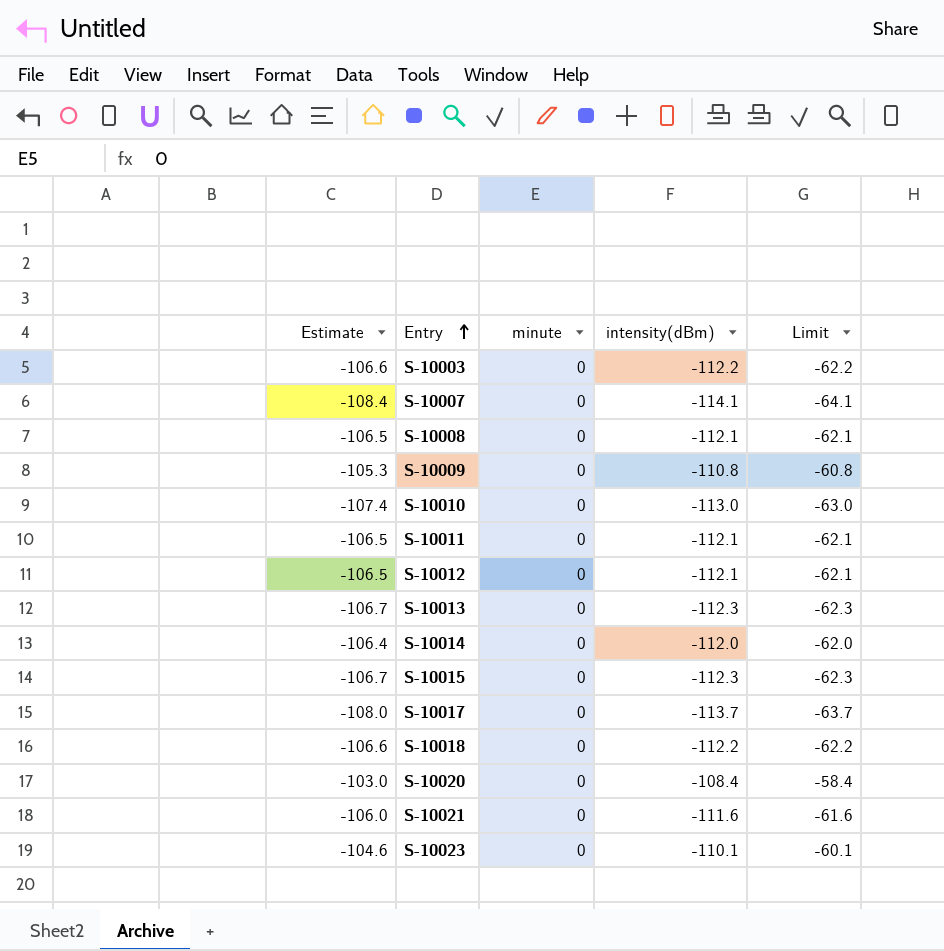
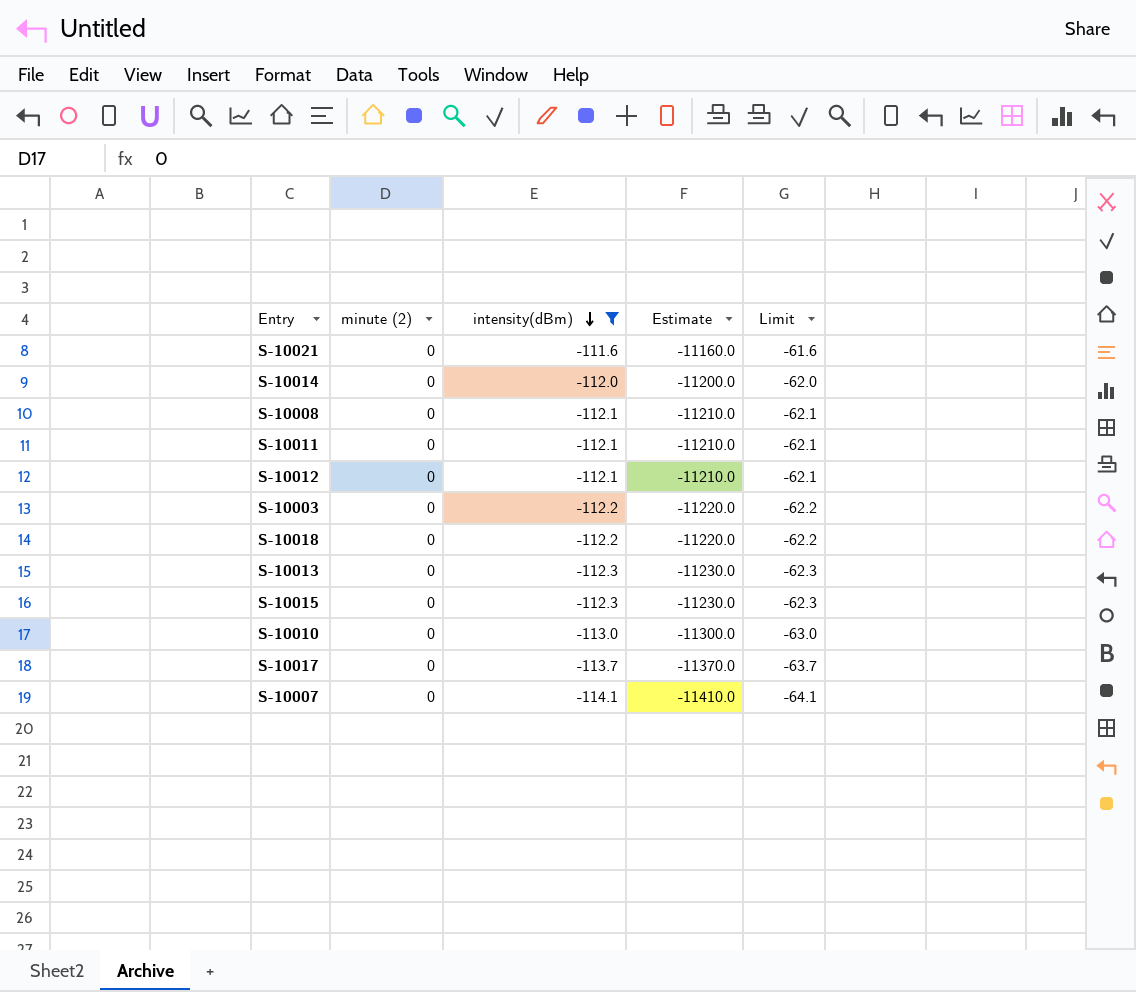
filter: none -> intensity(dBm) <= -111.6
row order: Entry ascending -> intensity(dBm) descending
column name: minute -> minute (2)
column Estimate | formula: [intensity(dBm)] * 0.95 -> [intensity(dBm)] * 100
column Estimate | position: 1 -> 4

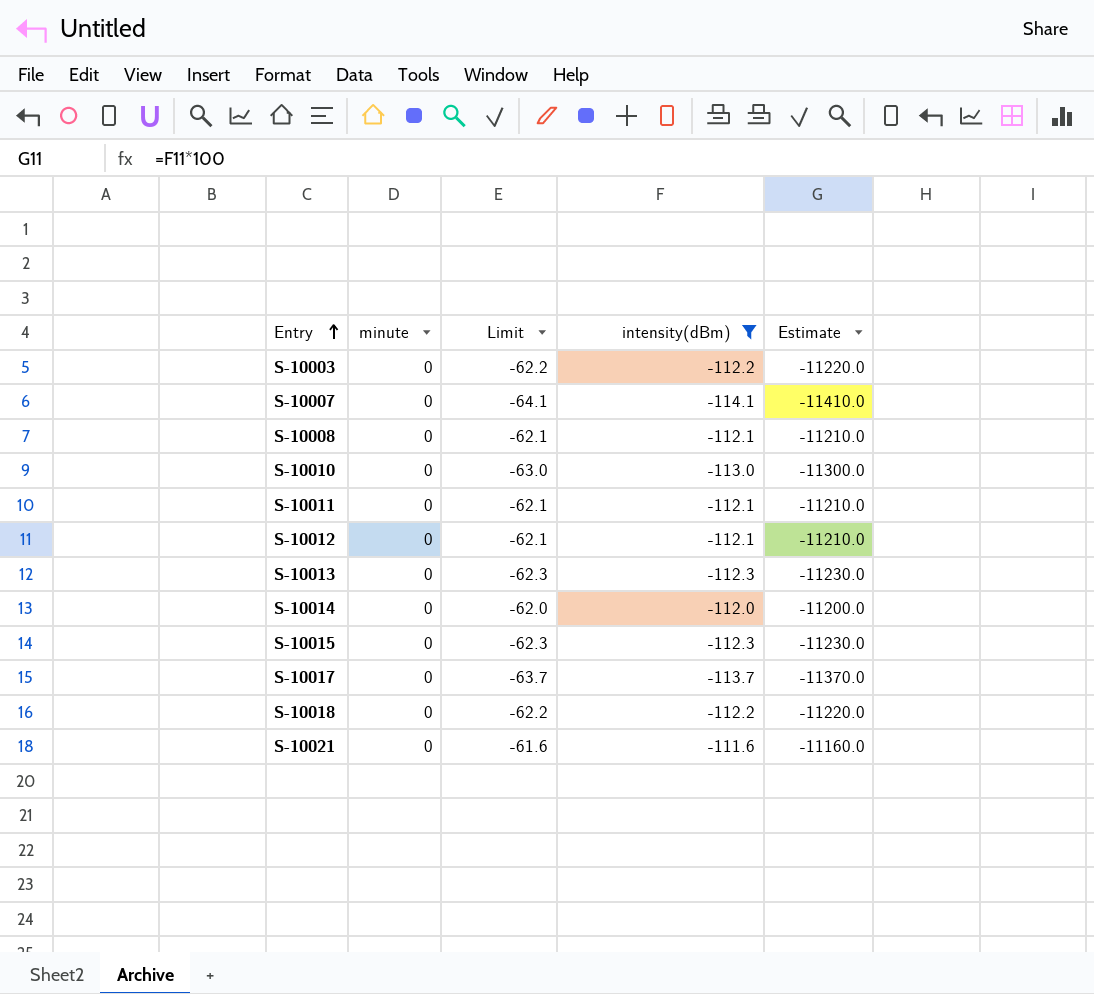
row order: intensity(dBm) descending -> Entry ascending
column name: minute (2) -> minute
column Limit | position: 5 -> 3

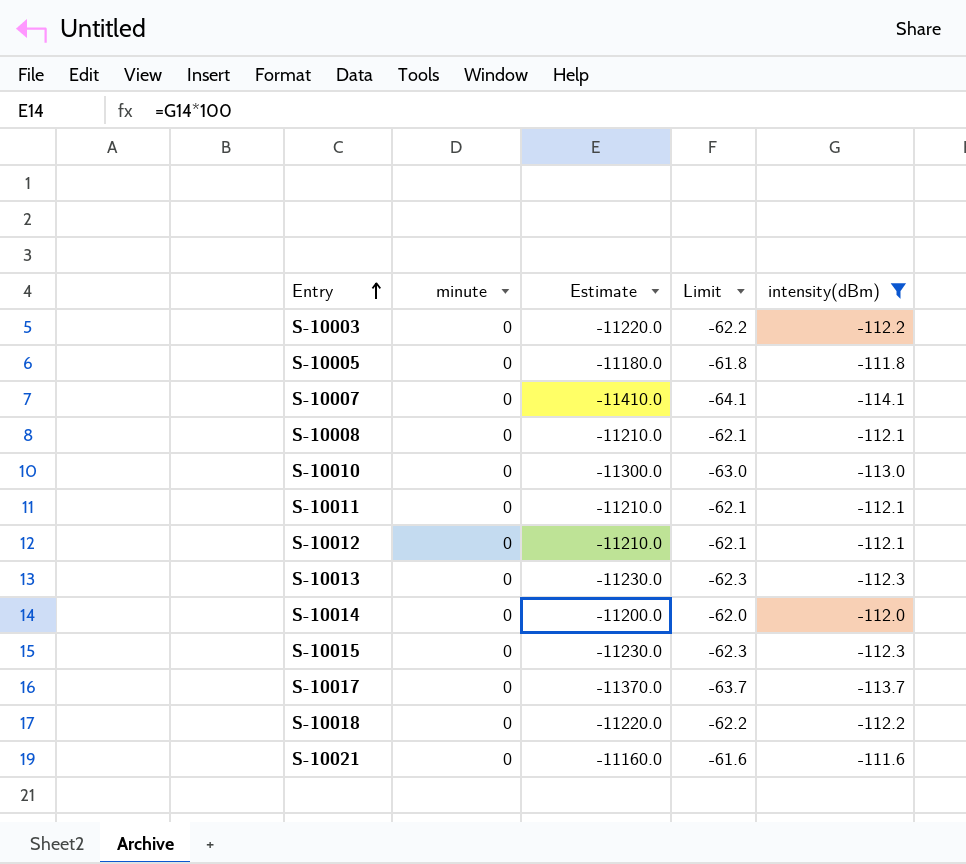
column Estimate | position: 5 -> 3
row S-10005: none -> 0 | -11180.0 | -61.8 | -111.8

